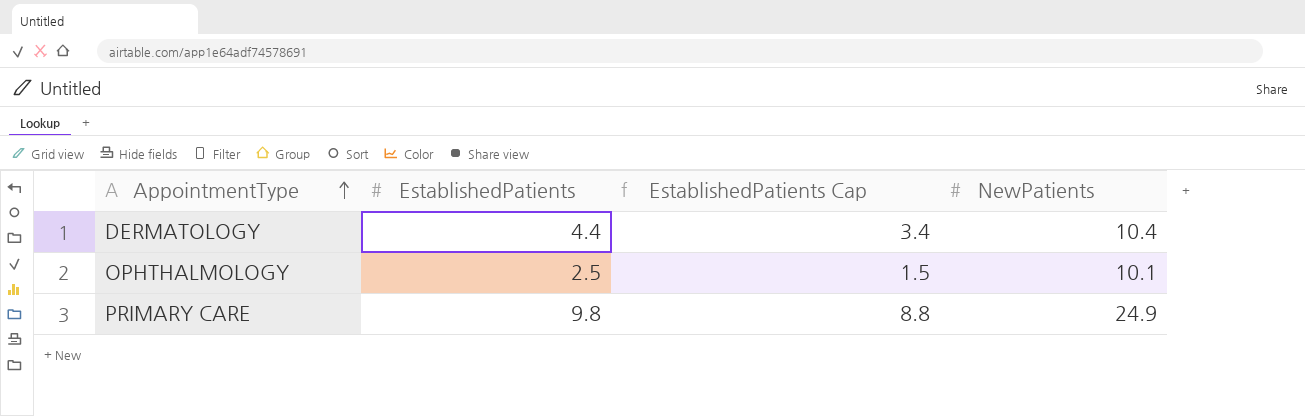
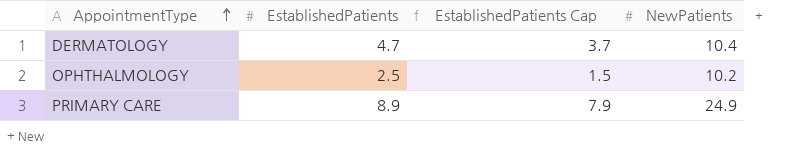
DERMATOLOGY | EstablishedPatients: 4.4 -> 4.7
DERMATOLOGY | EstablishedPatients Cap: 3.4 -> 3.7
OPHTHALMOLOGY | NewPatients: 10.1 -> 10.2
PRIMARY CARE | EstablishedPatients: 9.8 -> 8.9
PRIMARY CARE | EstablishedPatients Cap: 8.8 -> 7.9

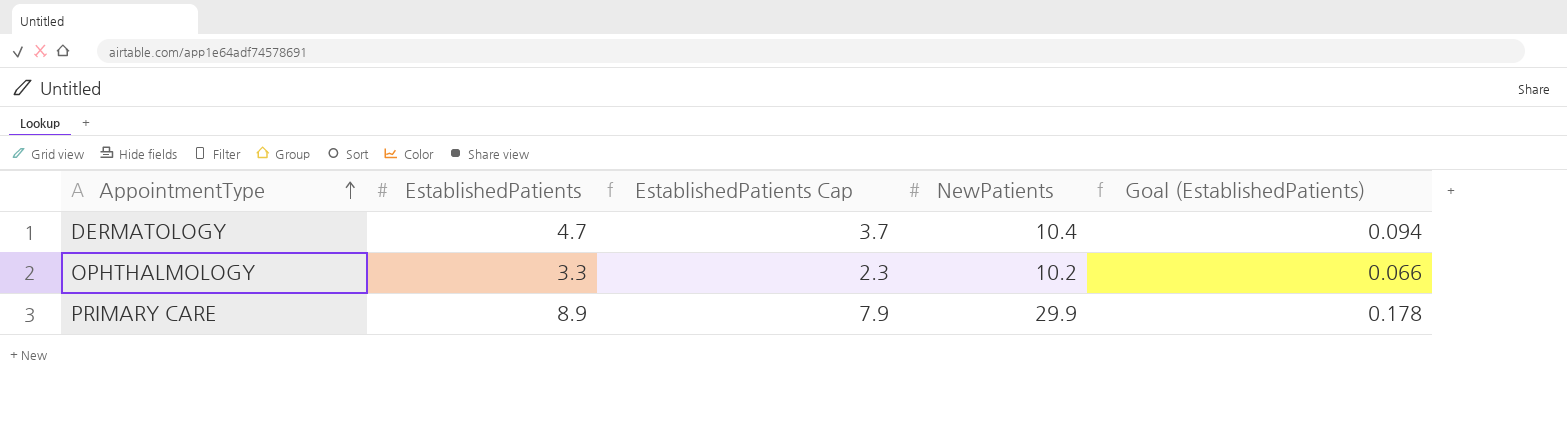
column Goal (EstablishedPatients) | formula: none -> [EstablishedPatients] * 0.02
OPHTHALMOLOGY | EstablishedPatients: 2.5 -> 3.3
OPHTHALMOLOGY | EstablishedPatients Cap: 1.5 -> 2.3
PRIMARY CARE | NewPatients: 24.9 -> 29.9

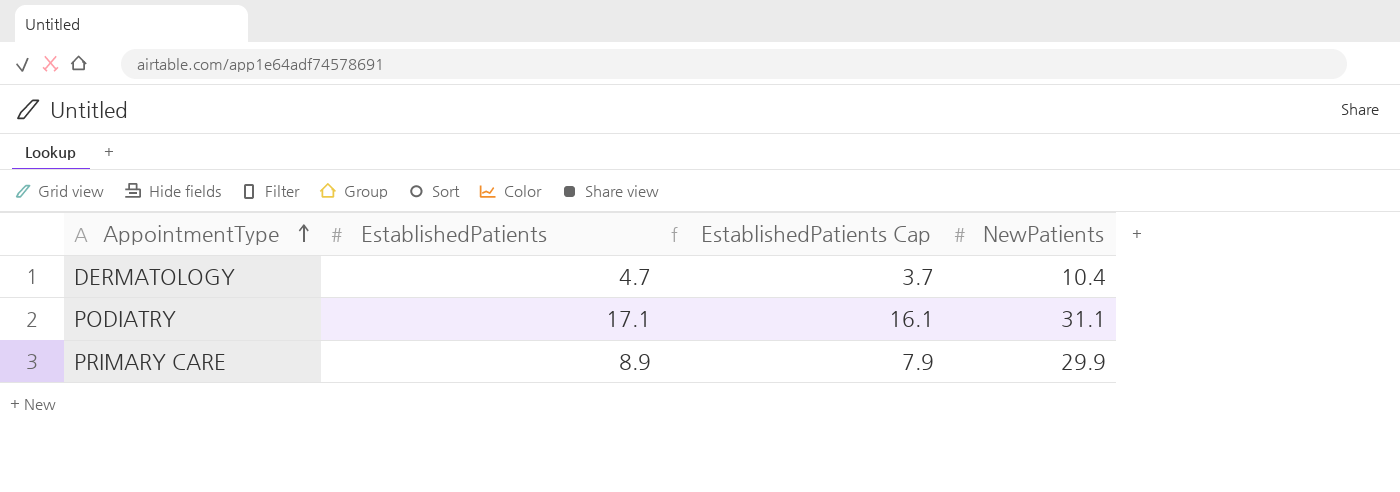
column Goal (EstablishedPatients) | formula: [EstablishedPatients] * 0.02 -> none
row OPHTHALMOLOGY: 3.3 | 2.3 | 10.2 | 0.066 -> none
row PODIATRY: none -> 17.1 | 16.1 | 31.1

